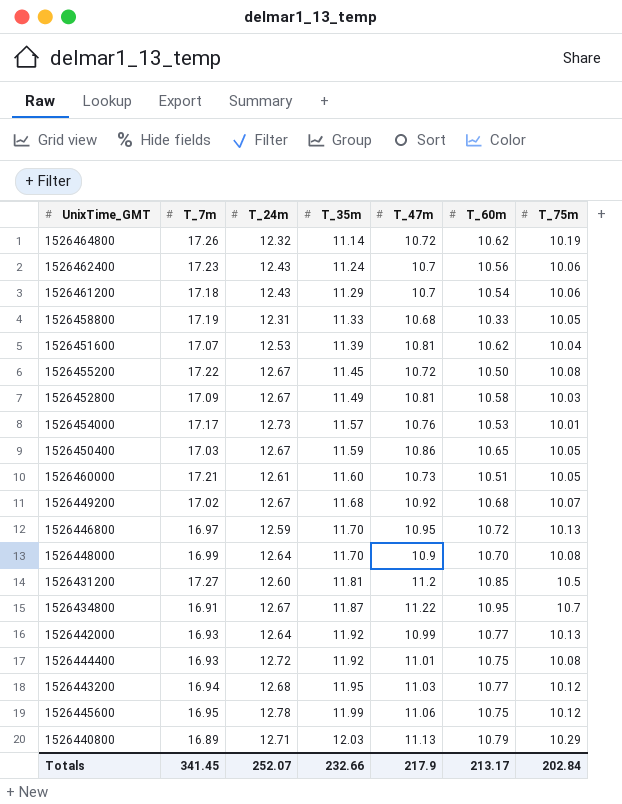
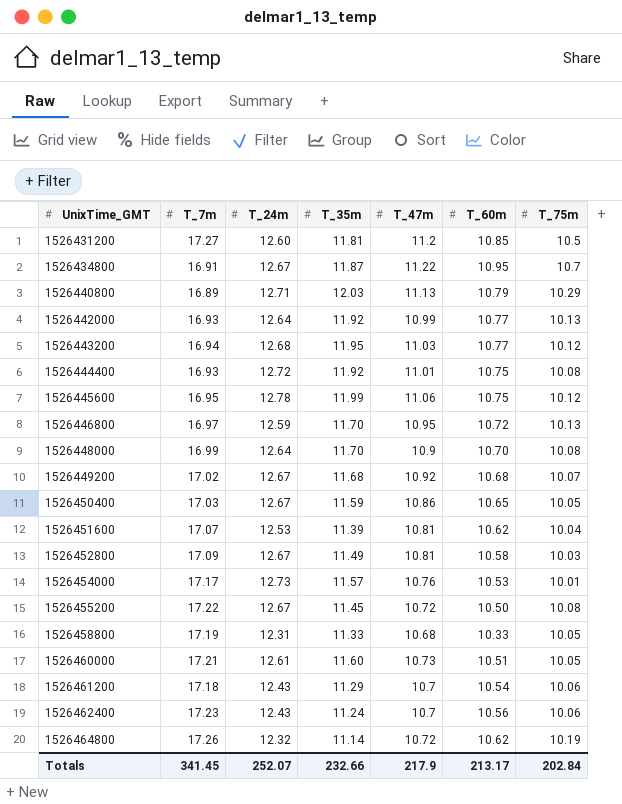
row order: T_35m ascending -> UnixTime_GMT ascending

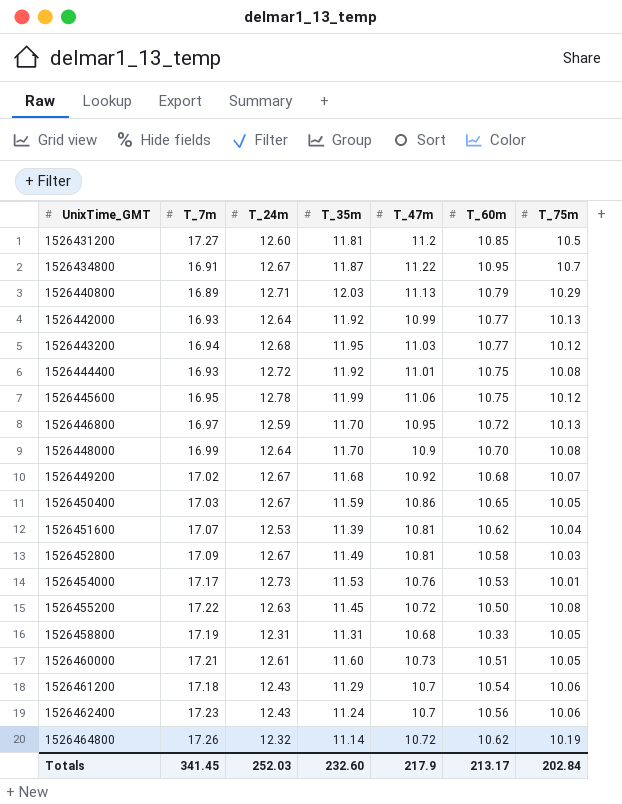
1526454000 | T_35m: 11.57 -> 11.53
1526455200 | T_24m: 12.67 -> 12.63
1526458800 | T_35m: 11.33 -> 11.31
Totals | T_24m: 252.07 -> 252.03
Totals | T_35m: 232.66 -> 232.60

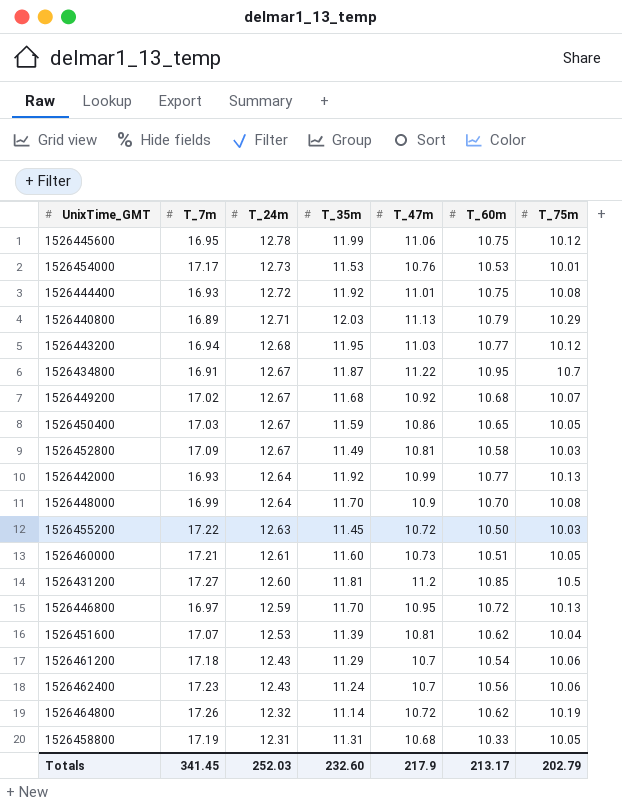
row order: UnixTime_GMT ascending -> T_24m descending
1526455200 | T_75m: 10.08 -> 10.03
Totals | T_75m: 202.84 -> 202.79

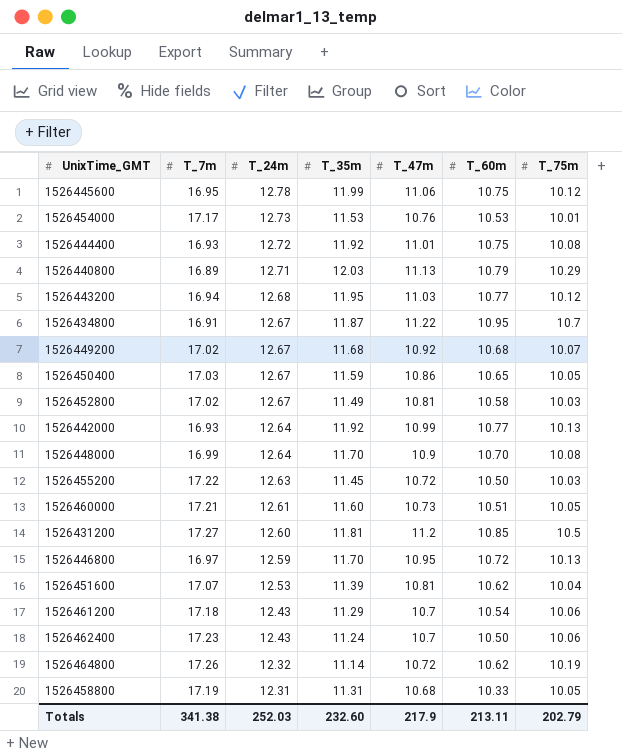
1526452800 | T_7m: 17.09 -> 17.02
1526462400 | T_60m: 10.56 -> 10.50
Totals | T_7m: 341.45 -> 341.38
Totals | T_60m: 213.17 -> 213.11

